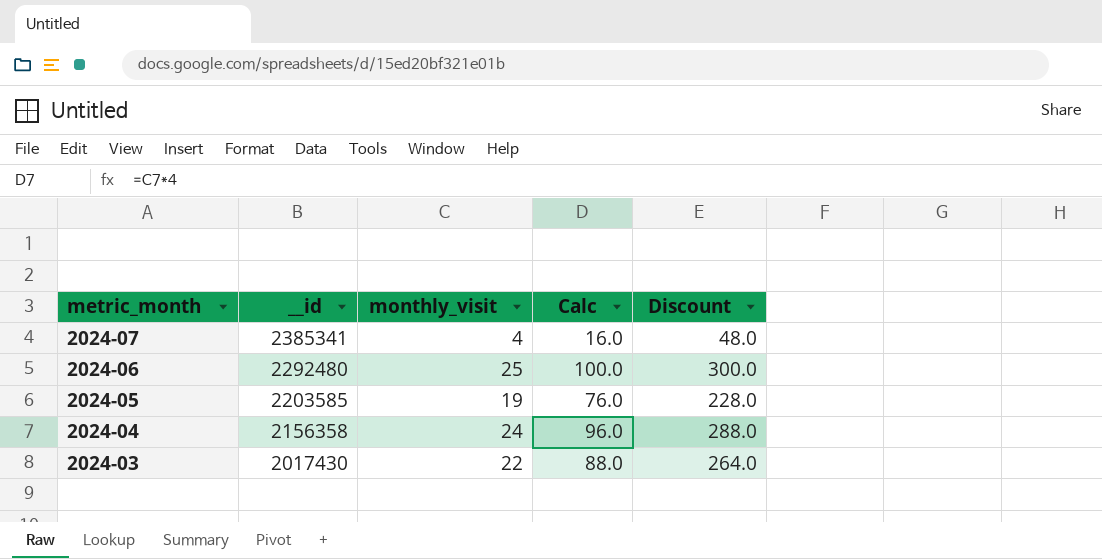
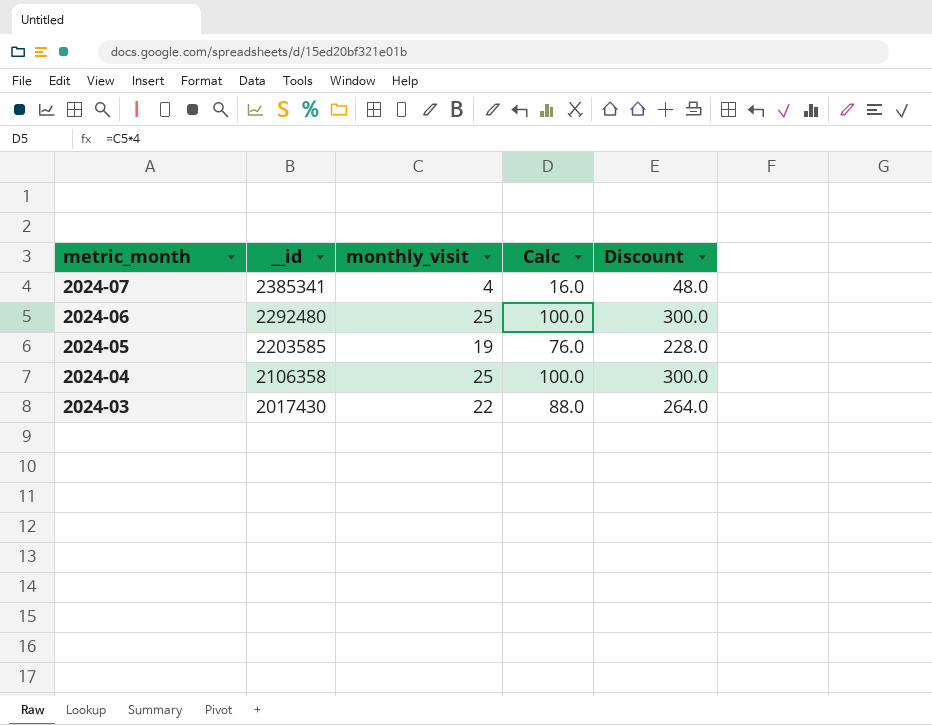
2024-04 | __id: 2156358 -> 2106358
2024-04 | monthly_visit: 24 -> 25
2024-04 | Calc: 96.0 -> 100.0
2024-04 | Discount: 288.0 -> 300.0

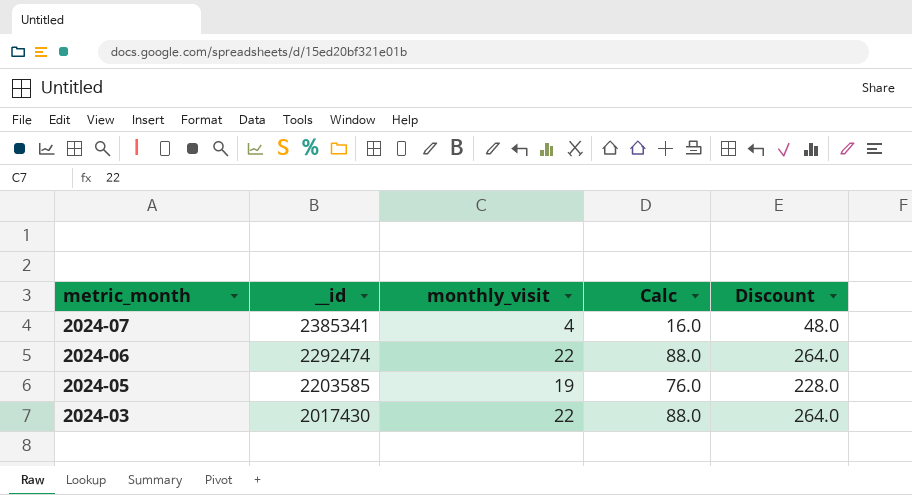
row 2024-04: 2106358 | 25 | 100.0 | 300.0 -> none
2024-06 | __id: 2292480 -> 2292474
2024-06 | monthly_visit: 25 -> 22
2024-06 | Calc: 100.0 -> 88.0
2024-06 | Discount: 300.0 -> 264.0

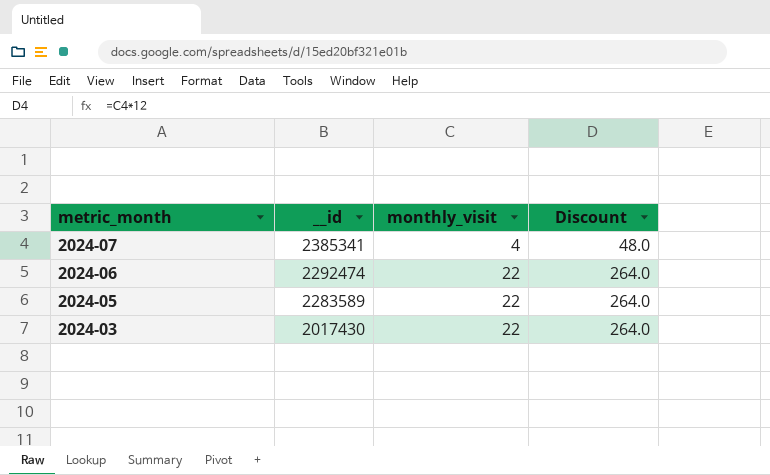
column Calc | formula: [monthly_visit] * 4 -> none
2024-05 | __id: 2203585 -> 2283589
2024-05 | monthly_visit: 19 -> 22
2024-05 | Discount: 228.0 -> 264.0

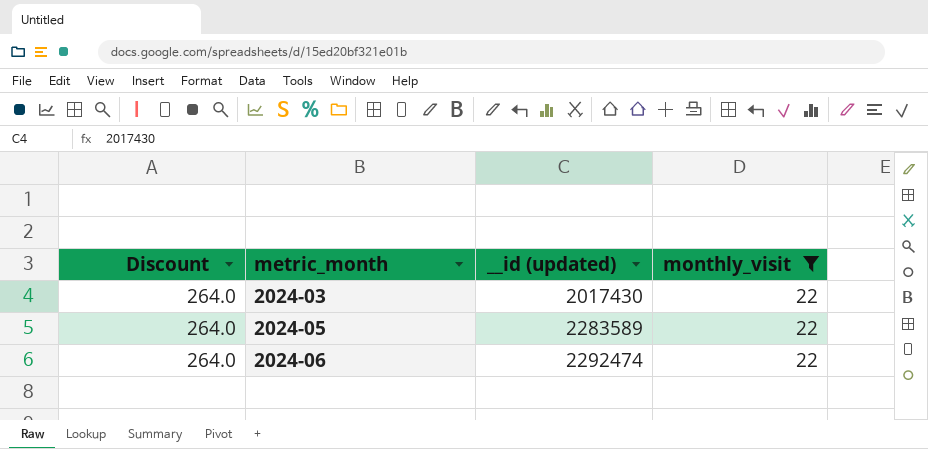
filter: none -> monthly_visit = 22
row order: metric_month descending -> metric_month ascending
column Discount | position: 4 -> 1
column name: __id -> __id (updated)

